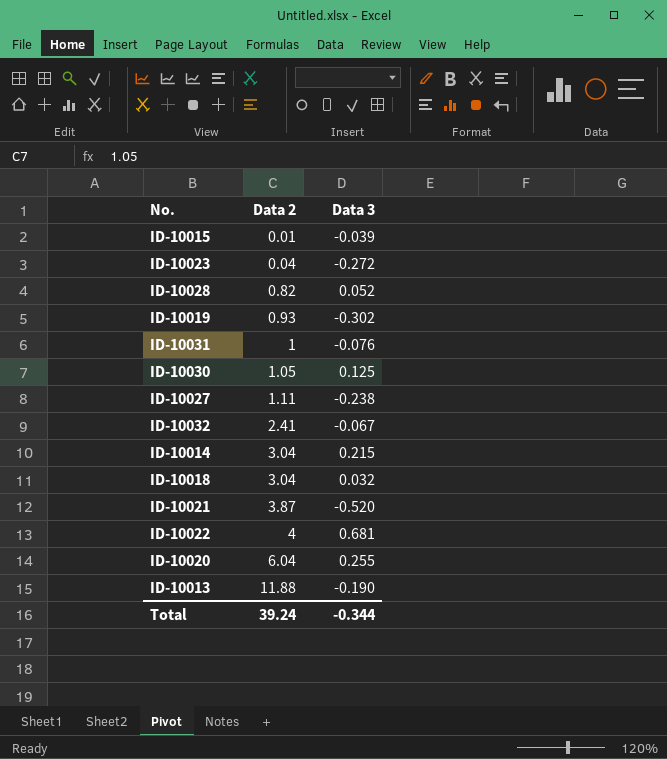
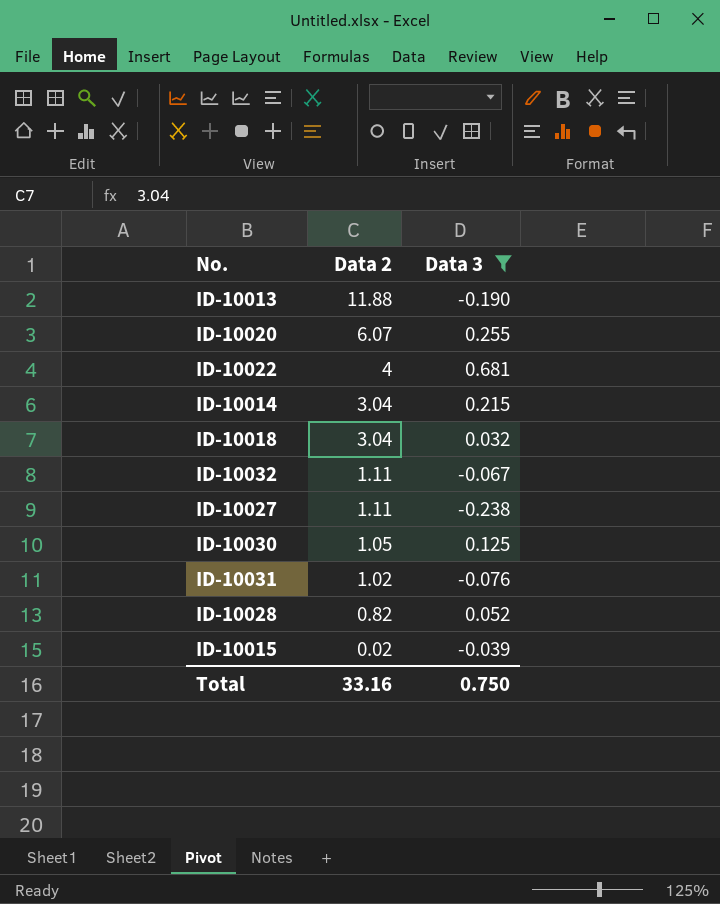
filter: none -> Data 3 >= -0.238
row order: Data 2 ascending -> Data 2 descending
ID-10020 | Data 2: 6.04 -> 6.07
ID-10032 | Data 2: 2.41 -> 1.11
ID-10031 | Data 2: 1 -> 1.02
ID-10015 | Data 2: 0.01 -> 0.02
Total | Data 2: 39.24 -> 33.16
Total | Data 3: -0.344 -> 0.750

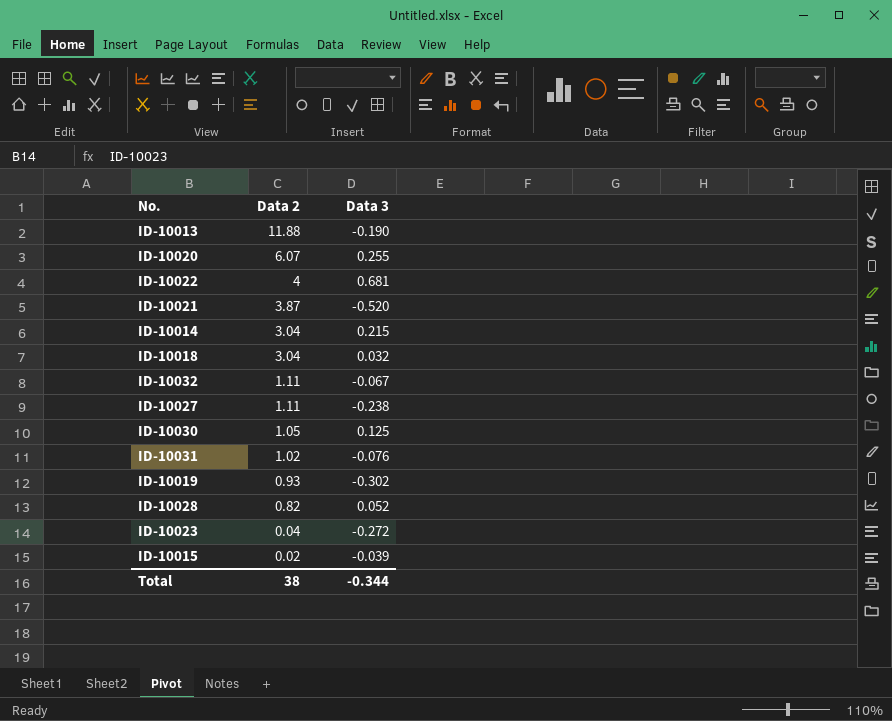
filter: Data 3 >= -0.238 -> none
Total | Data 2: 33.16 -> 38
Total | Data 3: 0.750 -> -0.344

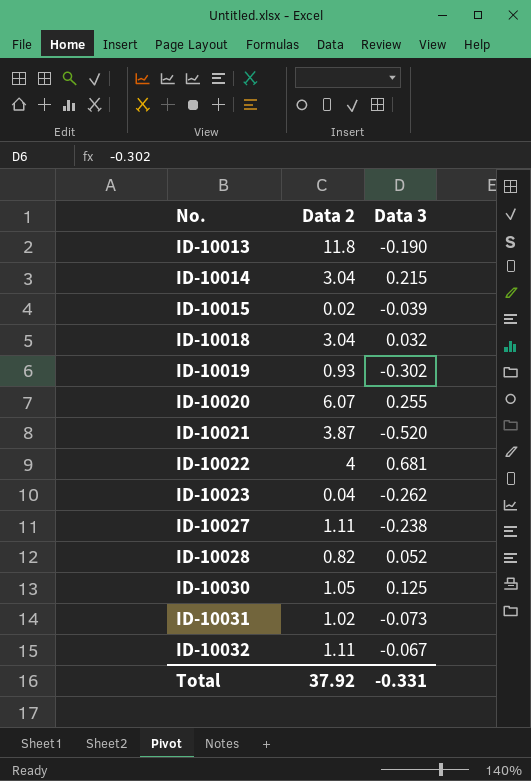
row order: Data 2 descending -> No. ascending
ID-10013 | Data 2: 11.88 -> 11.8
ID-10023 | Data 3: -0.272 -> -0.262
ID-10031 | Data 3: -0.076 -> -0.073
Total | Data 2: 38 -> 37.92
Total | Data 3: -0.344 -> -0.331

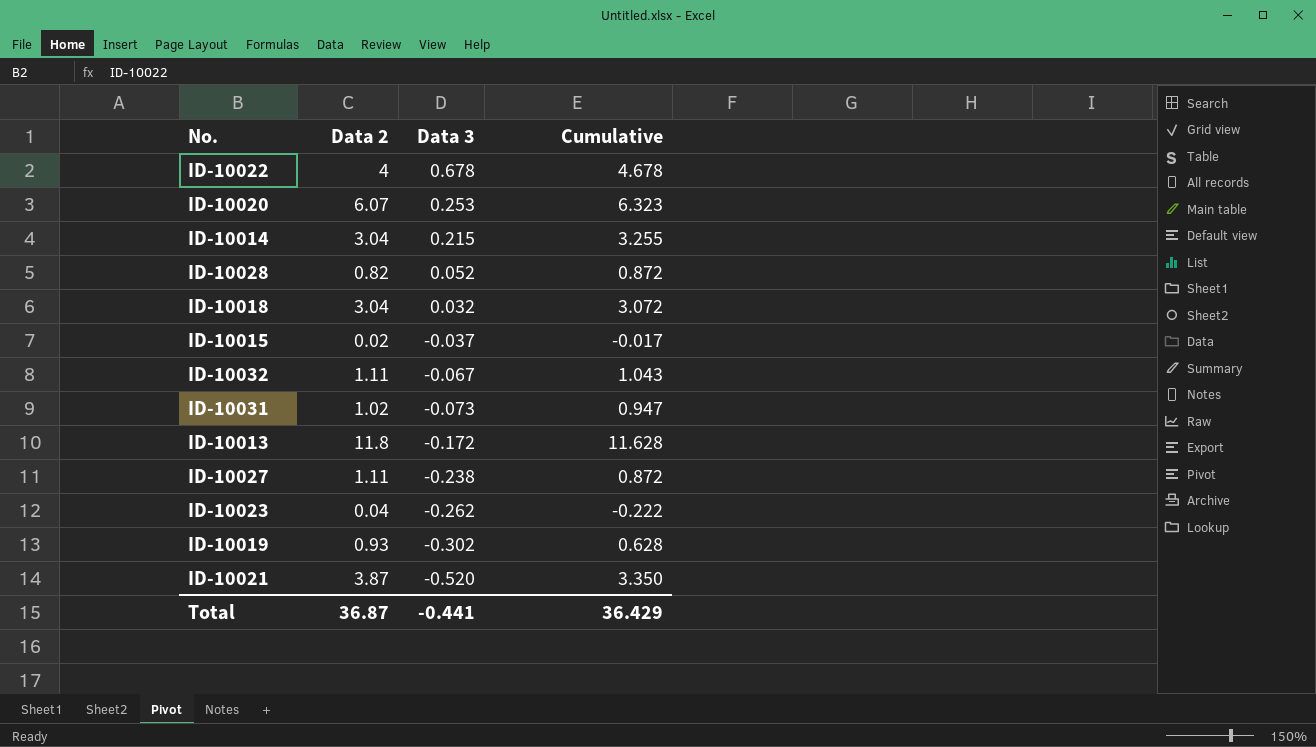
row order: No. ascending -> Data 3 descending
column Cumulative | formula: none -> [Data 2] + [Data 3]
row ID-10030: 1.05 | 0.125 -> none
ID-10022 | Data 3: 0.681 -> 0.678
ID-10020 | Data 3: 0.255 -> 0.253
ID-10015 | Data 3: -0.039 -> -0.037
ID-10013 | Data 3: -0.190 -> -0.172
Total | Data 2: 37.92 -> 36.87
Total | Data 3: -0.331 -> -0.441

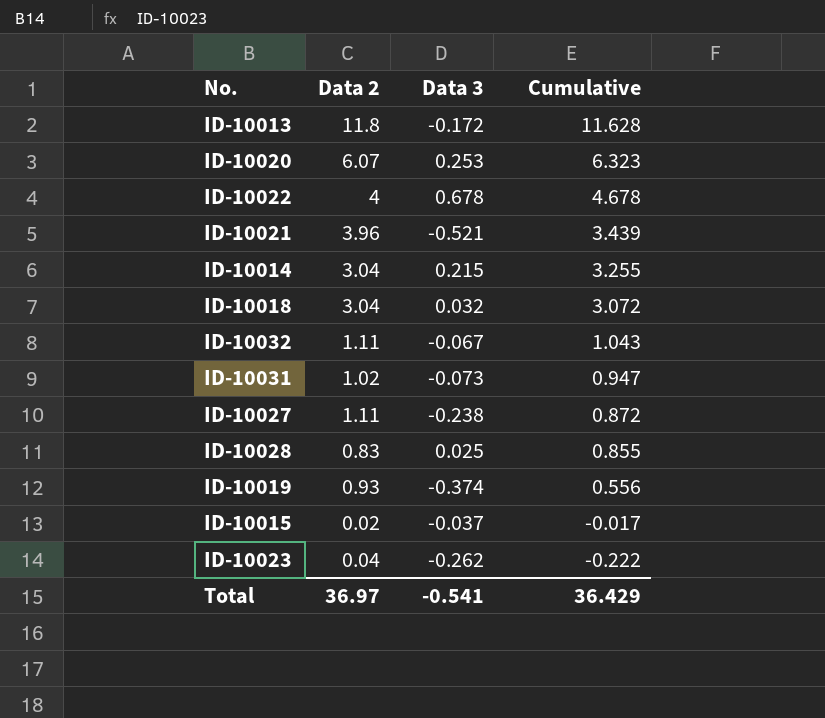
row order: Data 3 descending -> Cumulative descending
ID-10021 | Data 2: 3.87 -> 3.96
ID-10021 | Data 3: -0.520 -> -0.521
ID-10021 | Cumulative: 3.350 -> 3.439
ID-10028 | Data 2: 0.82 -> 0.83
ID-10028 | Data 3: 0.052 -> 0.025
ID-10028 | Cumulative: 0.872 -> 0.855
ID-10019 | Data 3: -0.302 -> -0.374
ID-10019 | Cumulative: 0.628 -> 0.556
Total | Data 2: 36.87 -> 36.97
Total | Data 3: -0.441 -> -0.541

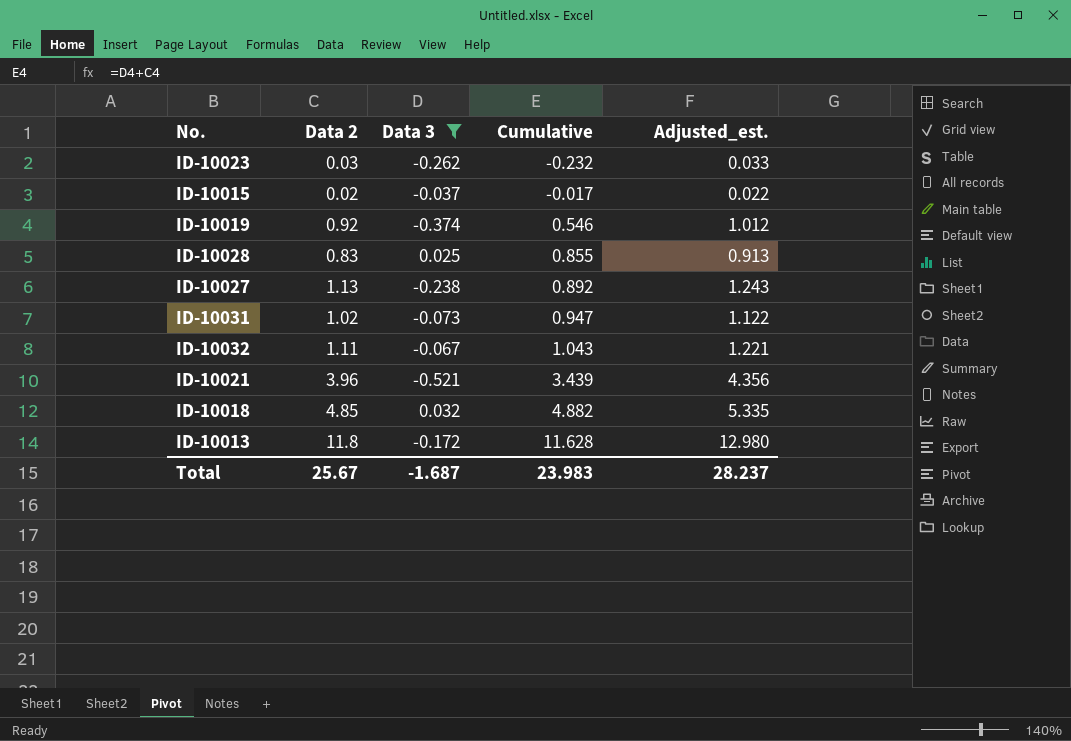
filter: none -> Data 3 <= 0.032
row order: Cumulative descending -> Cumulative ascending
column Adjusted_est. | formula: none -> [Data 2] * 1.1
ID-10023 | Data 2: 0.04 -> 0.03
ID-10023 | Cumulative: -0.222 -> -0.232
ID-10019 | Data 2: 0.93 -> 0.92
ID-10019 | Cumulative: 0.556 -> 0.546
ID-10027 | Data 2: 1.11 -> 1.13
ID-10027 | Cumulative: 0.872 -> 0.892
ID-10018 | Data 2: 3.04 -> 4.85
ID-10018 | Cumulative: 3.072 -> 4.882
Total | Data 2: 36.97 -> 25.67
Total | Data 3: -0.541 -> -1.687
Total | Cumulative: 36.429 -> 23.983

